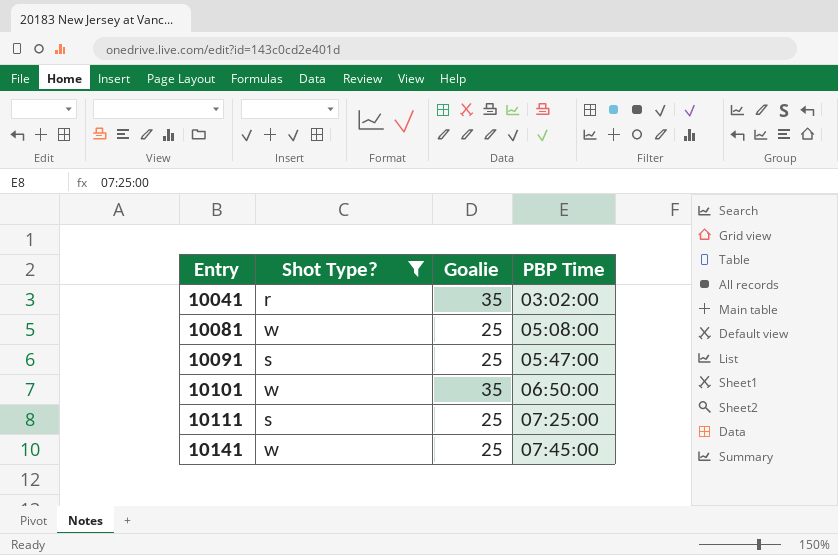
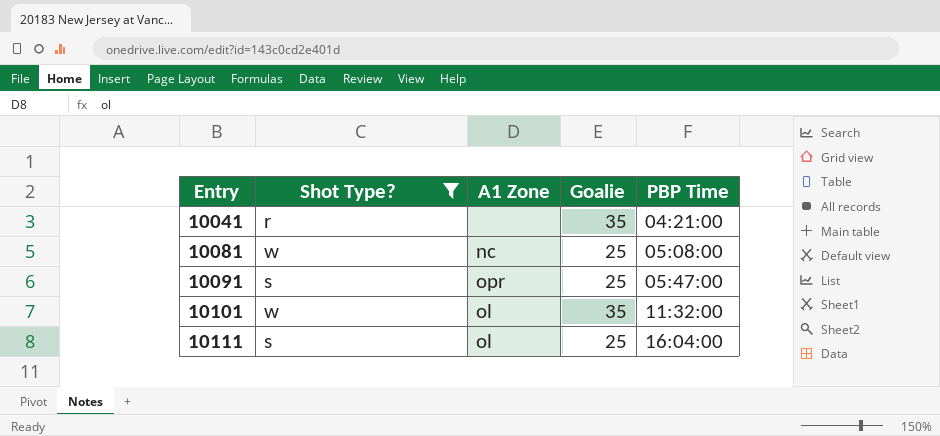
column A1 Zone | position: none -> 3
row 10141: w | 25 | 07:45:00 -> none
10041 | PBP Time: 03:02:00 -> 04:21:00
10101 | PBP Time: 06:50:00 -> 11:32:00
10111 | PBP Time: 07:25:00 -> 16:04:00

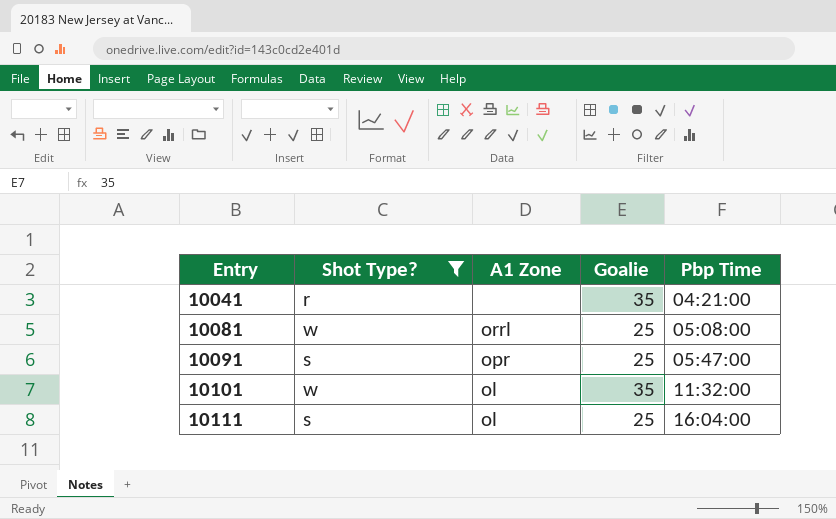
column name: PBP Time -> Pbp Time
10081 | A1 Zone: nc -> orrl

